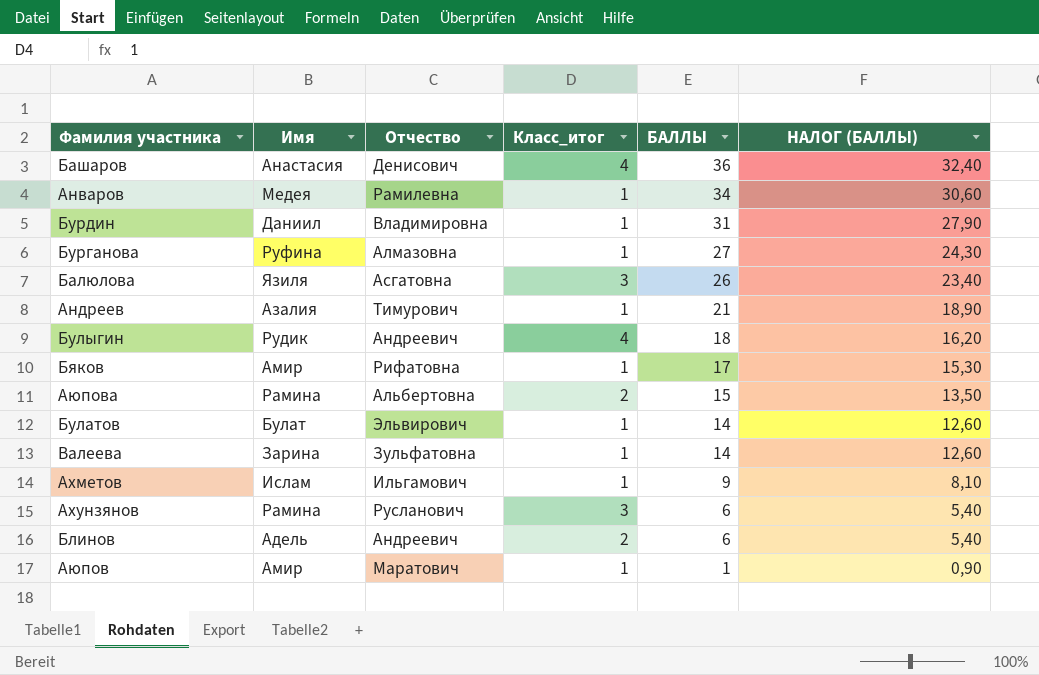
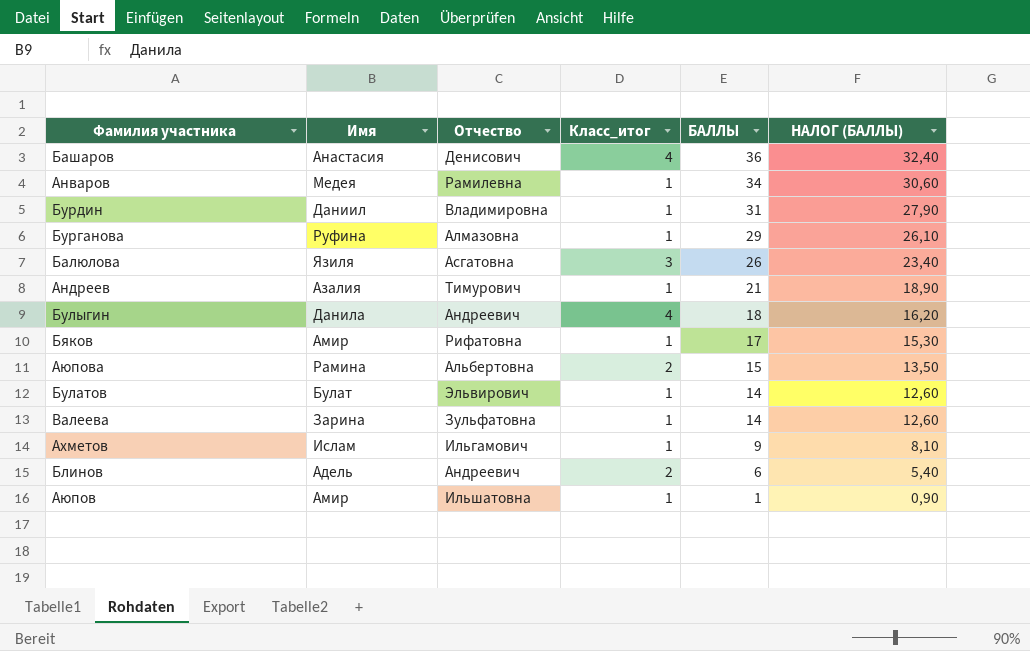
row Ахунзянов: Рамина | Русланович | 3 | 6 | 5,40 -> none
Бурганова | БАЛЛЫ: 27 -> 29
Бурганова | НАЛОГ (БАЛЛЫ): 24,30 -> 26,10
Булыгин | Имя: Рудик -> Данила
Аюпов | Отчество: Маратович -> Ильшатовна

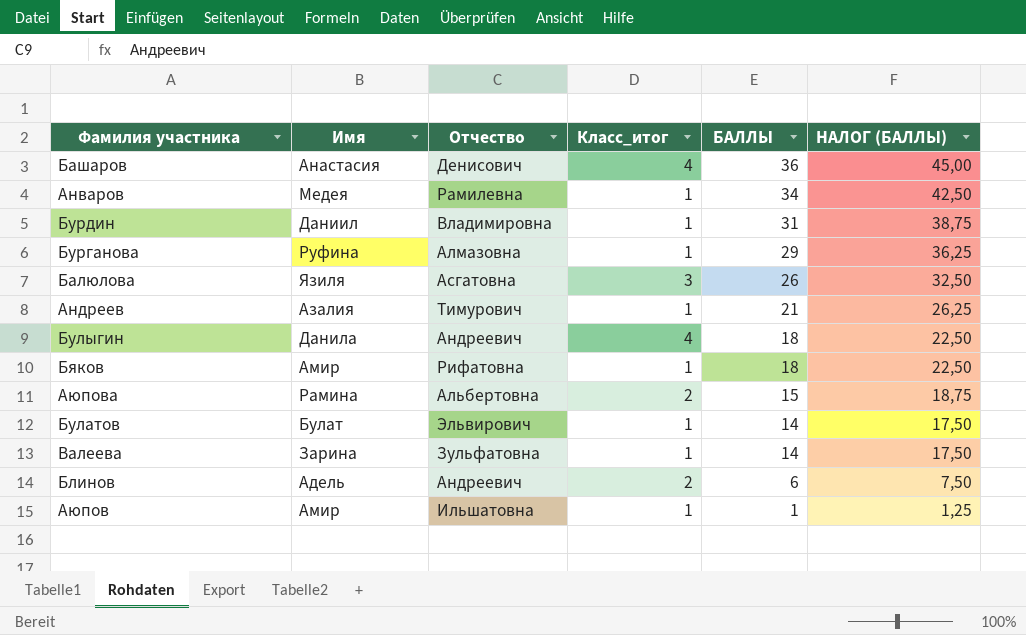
column НАЛОГ (БАЛЛЫ) | formula: [БАЛЛЫ] * 0,9 -> [БАЛЛЫ] * 1,25
row Ахметов: Ислам | Ильгамович | 1 | 9 | 8,10 -> none
Бяков | БАЛЛЫ: 17 -> 18

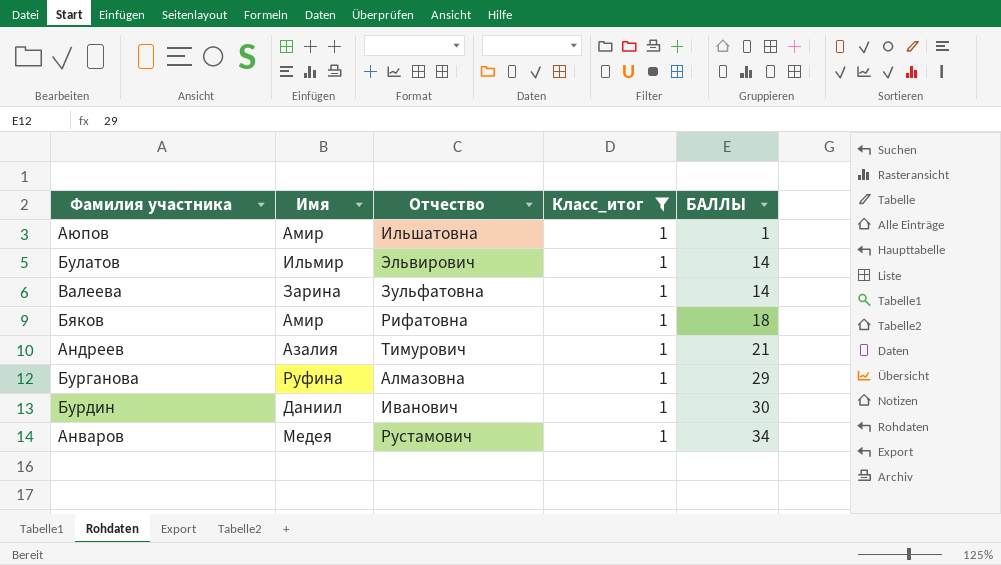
filter: none -> Класс_итог = 1
row order: БАЛЛЫ descending -> БАЛЛЫ ascending
column НАЛОГ (БАЛЛЫ) | formula: [БАЛЛЫ] * 1,25 -> none
Булатов | Имя: Булат -> Ильмир
Бурдин | Отчество: Владимировна -> Иванович
Бурдин | БАЛЛЫ: 31 -> 30
Анваров | Отчество: Рамилевна -> Рустамович

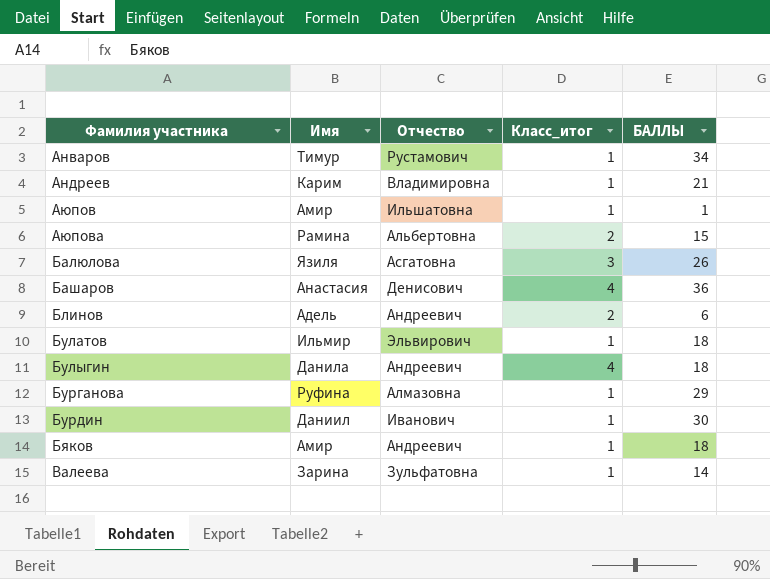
filter: Класс_итог = 1 -> none
row order: БАЛЛЫ ascending -> Фамилия участника ascending
Анваров | Имя: Медея -> Тимур
Андреев | Имя: Азалия -> Карим
Андреев | Отчество: Тимурович -> Владимировна
Булатов | БАЛЛЫ: 14 -> 18
Бяков | Отчество: Рифатовна -> Андреевич

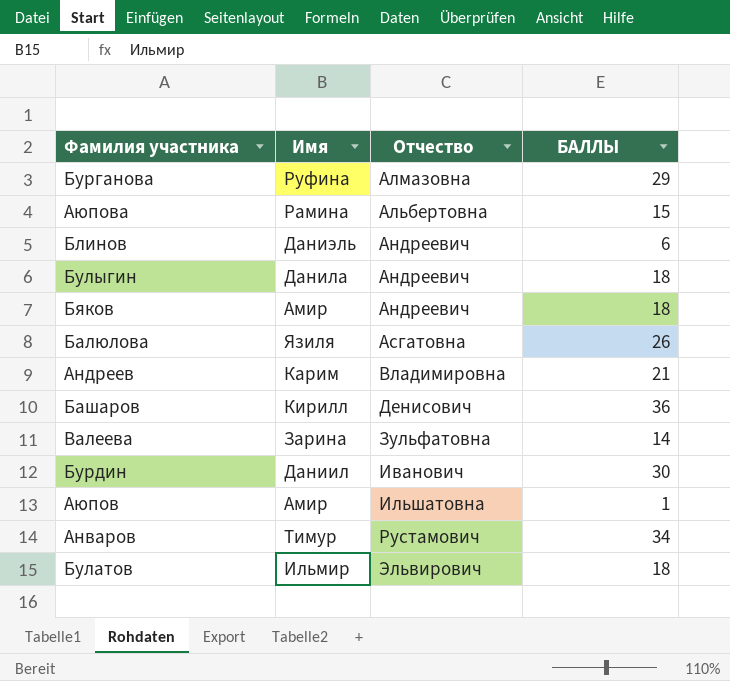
row order: Фамилия участника ascending -> Отчество ascending
column Класс_итог | position: 4 -> none
Блинов | Имя: Адель -> Даниэль
Башаров | Имя: Анастасия -> Кирилл

